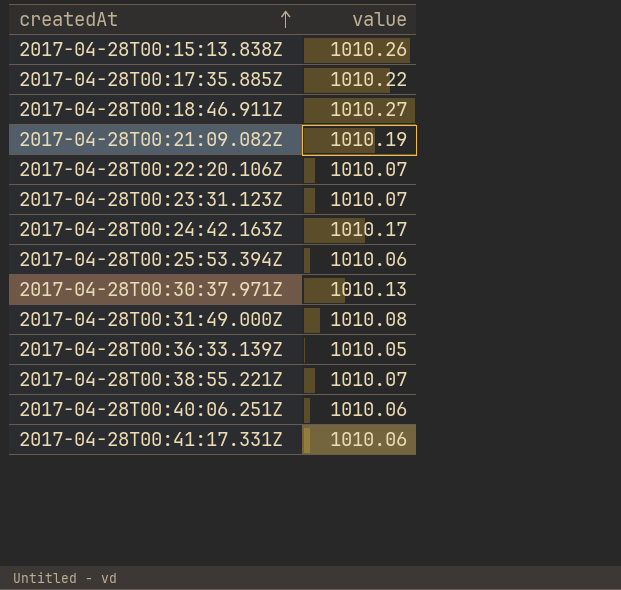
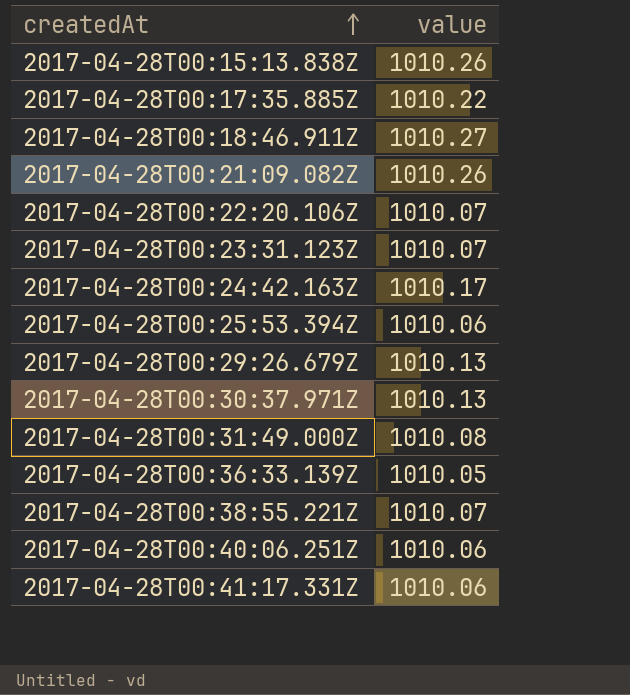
2017-04-28T00:21:09.082Z | value: 1010.19 -> 1010.26
row 2017-04-28T00:29:26.679Z: none -> 1010.13

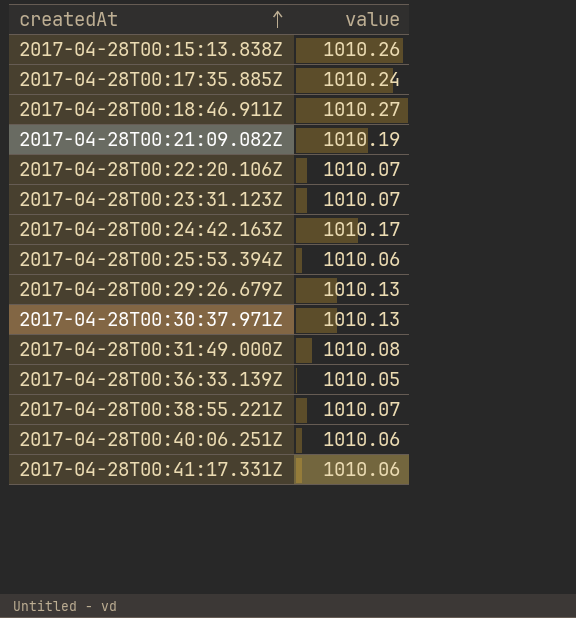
2017-04-28T00:17:35.885Z | value: 1010.22 -> 1010.24
2017-04-28T00:21:09.082Z | value: 1010.26 -> 1010.19

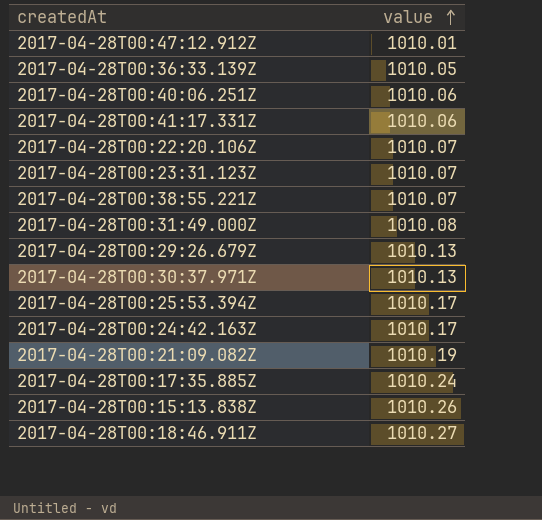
row order: createdAt ascending -> value ascending
row 2017-04-28T00:47:12.912Z: none -> 1010.01
2017-04-28T00:25:53.394Z | value: 1010.06 -> 1010.17

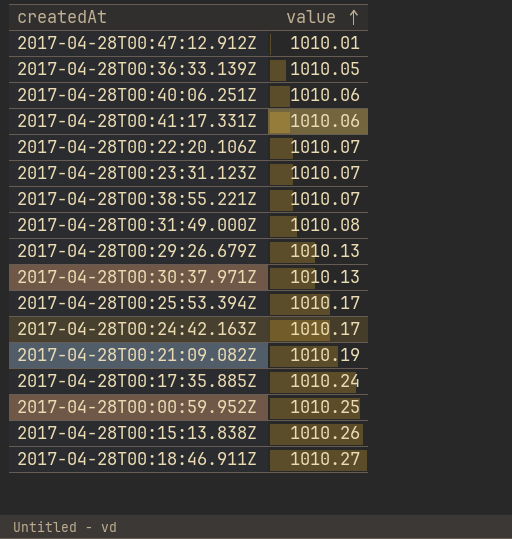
row 2017-04-28T00:00:59.952Z: none -> 1010.25

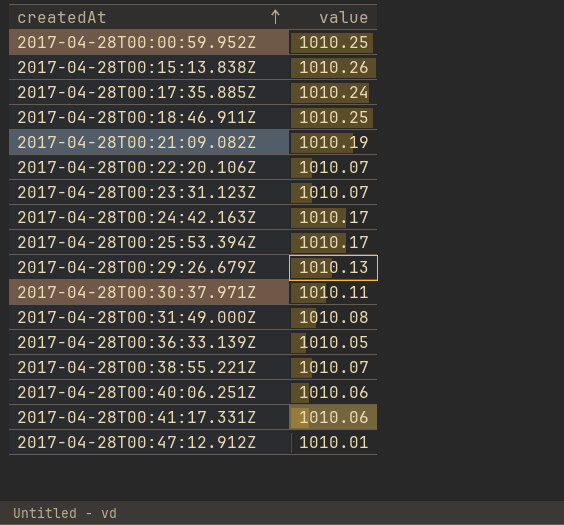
row order: value ascending -> createdAt ascending
2017-04-28T00:18:46.911Z | value: 1010.27 -> 1010.25
2017-04-28T00:30:37.971Z | value: 1010.13 -> 1010.11

